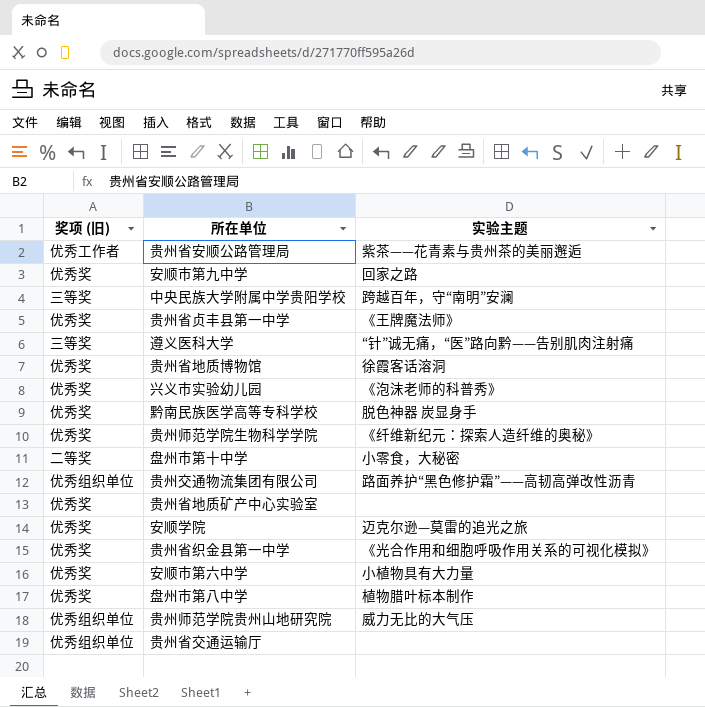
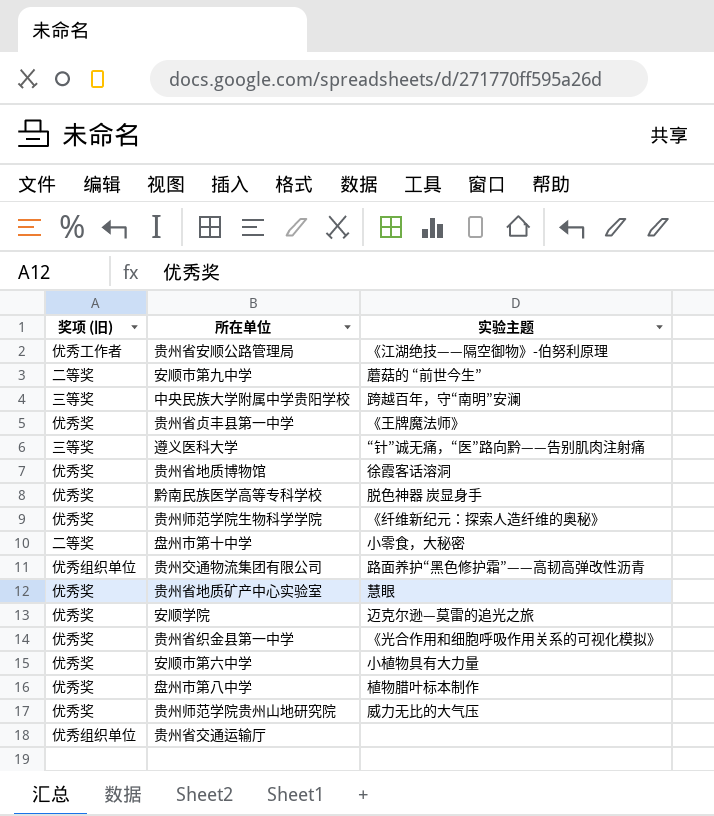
row 兴义市实验幼儿园: 优秀奖 | 《泡沫老师的科普秀》 -> none
贵州省安顺公路管理局 | 实验主题: 紫茶——花青素与贵州茶的美丽邂逅 -> 《江湖绝技——隔空御物》-伯努利原理
安顺市第九中学 | 奖项 (旧): 优秀奖 -> 二等奖
安顺市第九中学 | 实验主题: 回家之路 -> 蘑菇的 “前世今生”
贵州省地质矿产中心实验室 | 实验主题: none -> 慧眼
贵州师范学院贵州山地研究院 | 奖项 (旧): 优秀组织单位 -> 优秀奖

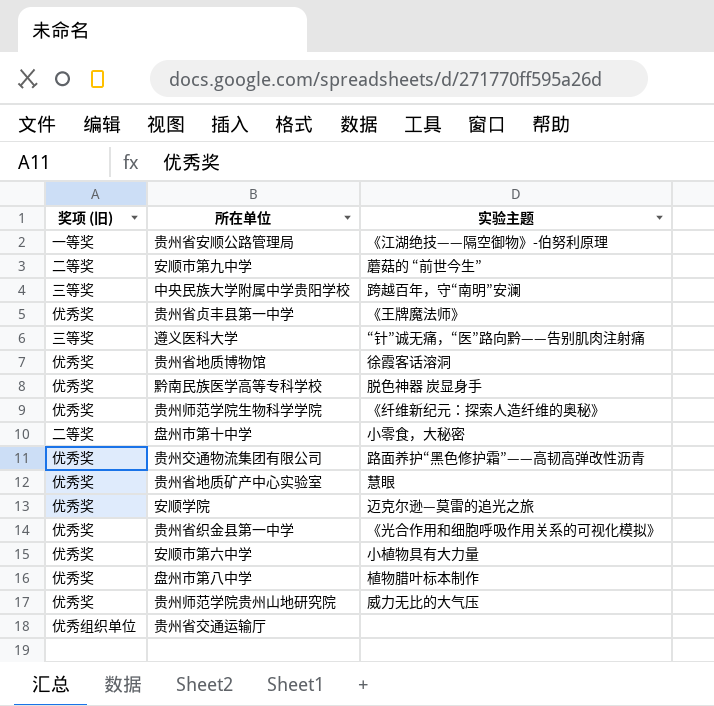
贵州省安顺公路管理局 | 奖项 (旧): 优秀工作者 -> 一等奖
贵州交通物流集团有限公司 | 奖项 (旧): 优秀组织单位 -> 优秀奖

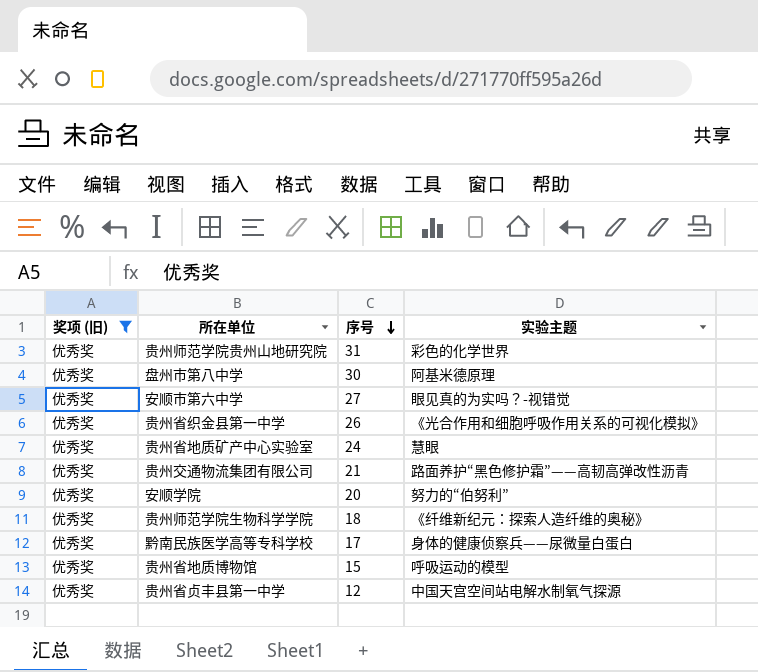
filter: none -> 奖项 (旧) = 优秀奖
row order: none -> 序号 descending
column 序号 | position: none -> 3
贵州师范学院贵州山地研究院 | 实验主题: 威力无比的大气压 -> 彩色的化学世界
盘州市第八中学 | 实验主题: 植物腊叶标本制作 -> 阿基米德原理
安顺市第六中学 | 实验主题: 小植物具有大力量 -> 眼见真的为实吗？-视错觉
安顺学院 | 实验主题: 迈克尔逊—莫雷的追光之旅 -> 努力的“伯努利”
黔南民族医学高等专科学校 | 实验主题: 脱色神器 炭显身手 -> 身体的健康侦察兵——尿微量白蛋白
贵州省地质博物馆 | 实验主题: 徐霞客话溶洞 -> 呼吸运动的模型
贵州省贞丰县第一中学 | 实验主题: 《王牌魔法师》 -> 中国天宫空间站电解水制氧气探源

